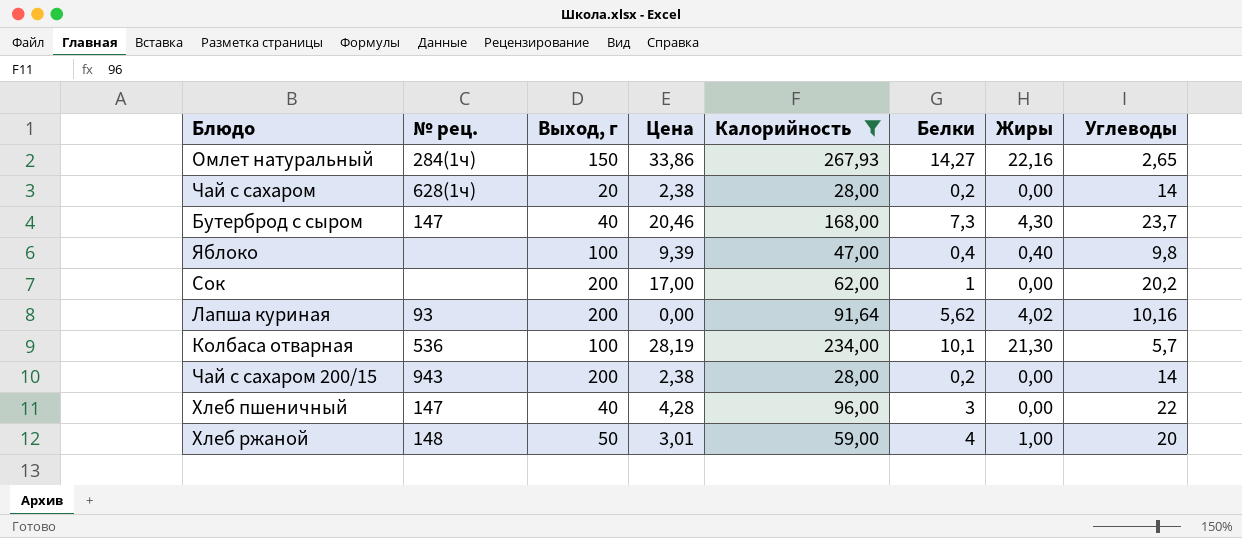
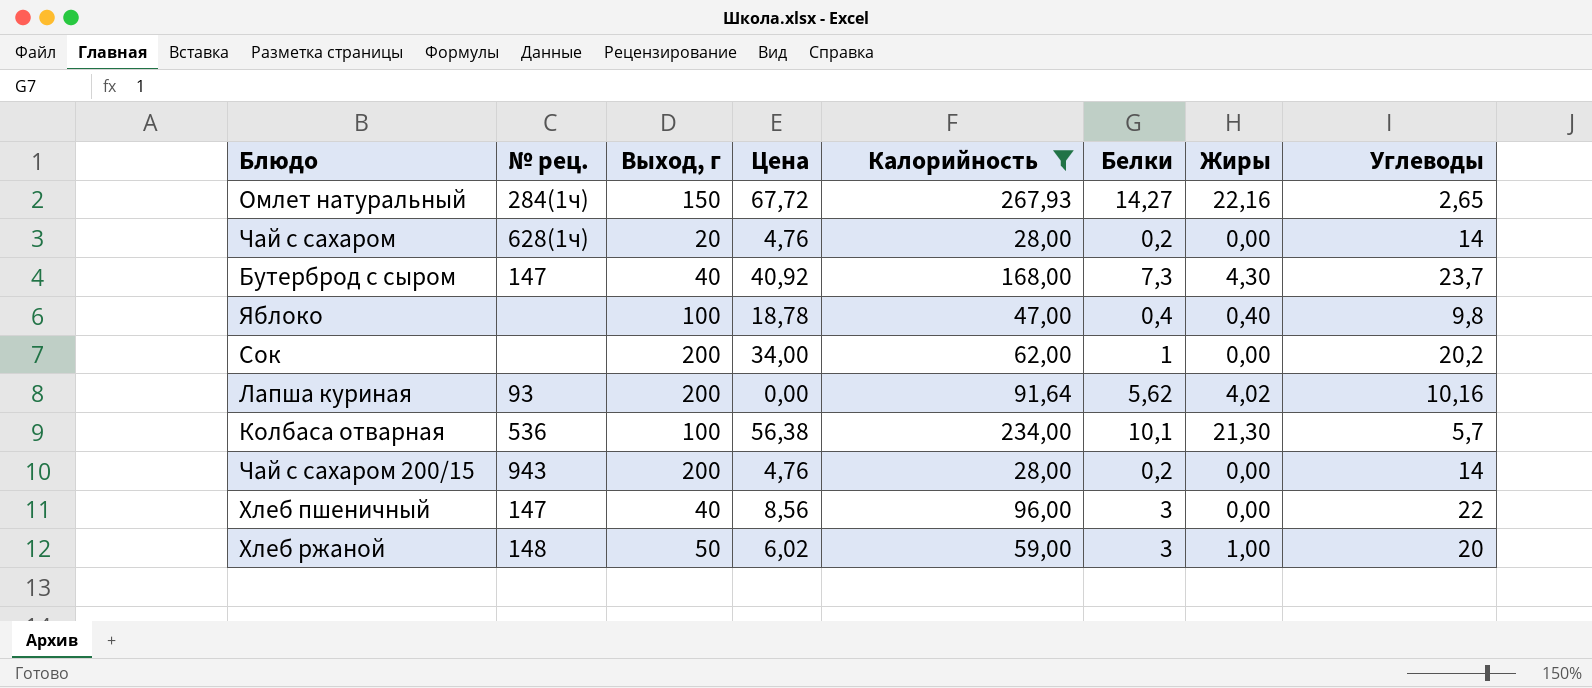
Омлет натуральный | Цена: 33,86 -> 67,72
Чай с сахаром | Цена: 2,38 -> 4,76
Бутерброд с сыром | Цена: 20,46 -> 40,92
Яблоко | Цена: 9,39 -> 18,78
Сок | Цена: 17,00 -> 34,00
Колбаса отварная | Цена: 28,19 -> 56,38
Чай с сахаром 200/15 | Цена: 2,38 -> 4,76
Хлеб пшеничный | Цена: 4,28 -> 8,56
Хлеб ржаной | Цена: 3,01 -> 6,02
Хлеб ржаной | Белки: 4 -> 3

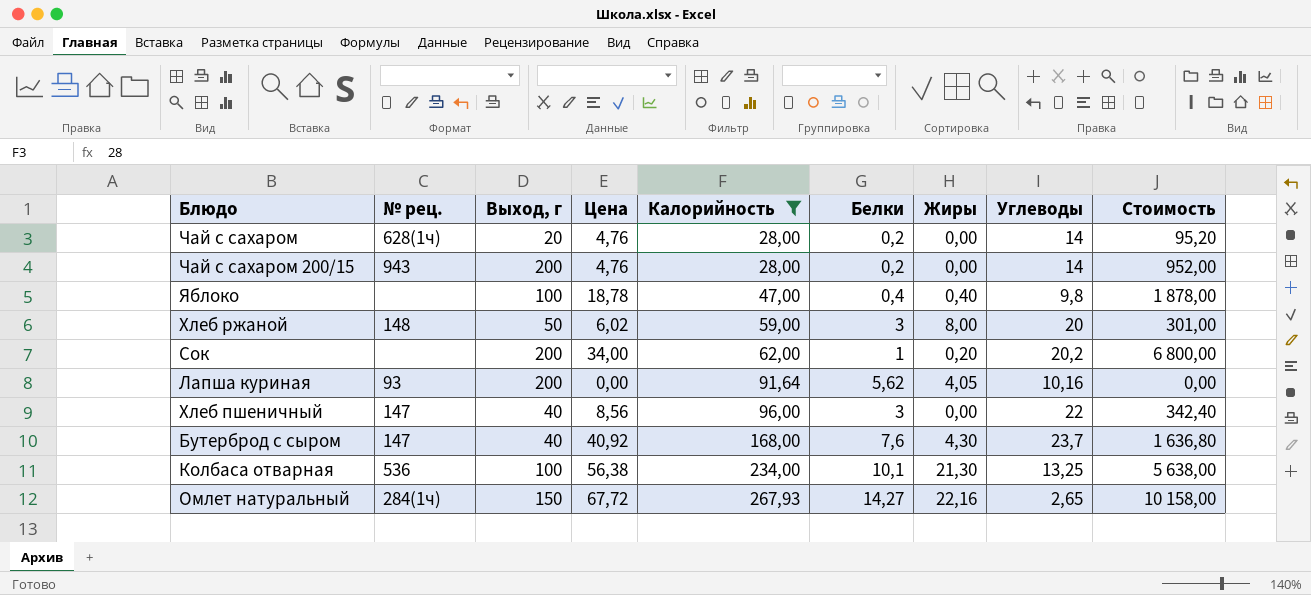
row order: none -> Калорийность ascending
column Стоимость | formula: none -> [Выход, г] * [Цена]
Хлеб ржаной | Жиры: 1,00 -> 8,00
Сок | Жиры: 0,00 -> 0,20
Лапша куриная | Жиры: 4,02 -> 4,05
Бутерброд с сыром | Белки: 7,3 -> 7,6
Колбаса отварная | Углеводы: 5,7 -> 13,25

